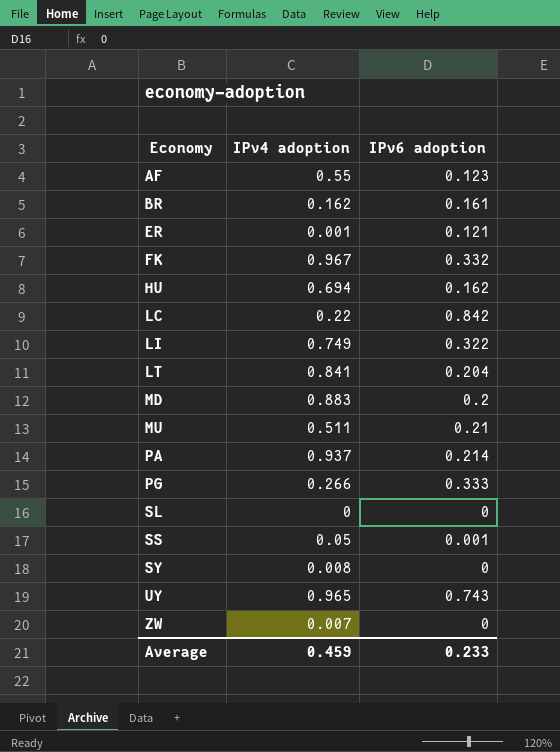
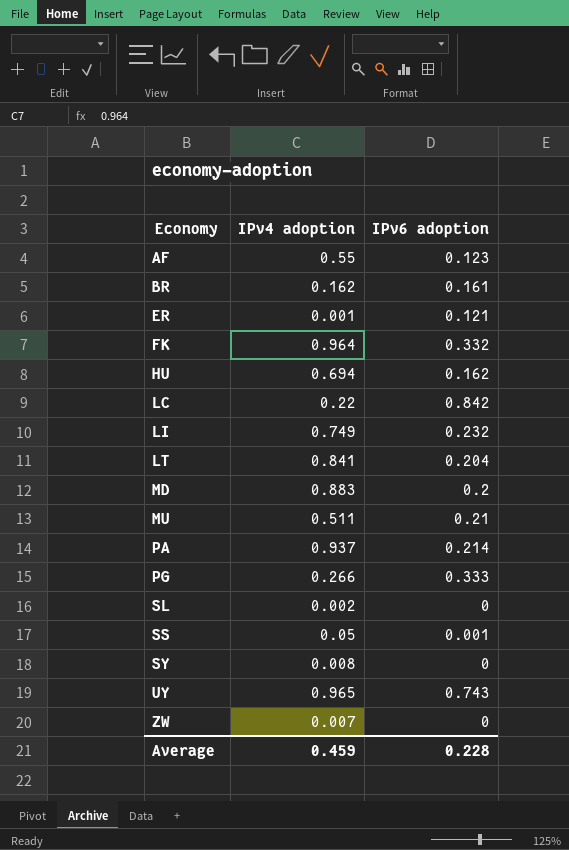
FK | IPv4 adoption: 0.967 -> 0.964
LI | IPv6 adoption: 0.322 -> 0.232
SL | IPv4 adoption: 0 -> 0.002
Average | IPv6 adoption: 0.233 -> 0.228

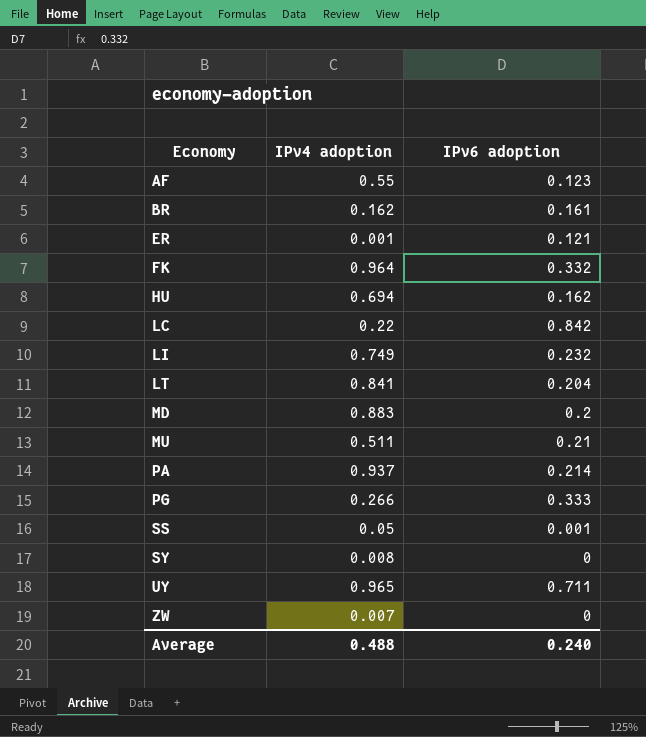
row SL: 0.002 | 0 -> none
UY | IPv6 adoption: 0.743 -> 0.711
Average | IPv4 adoption: 0.459 -> 0.488
Average | IPv6 adoption: 0.228 -> 0.240

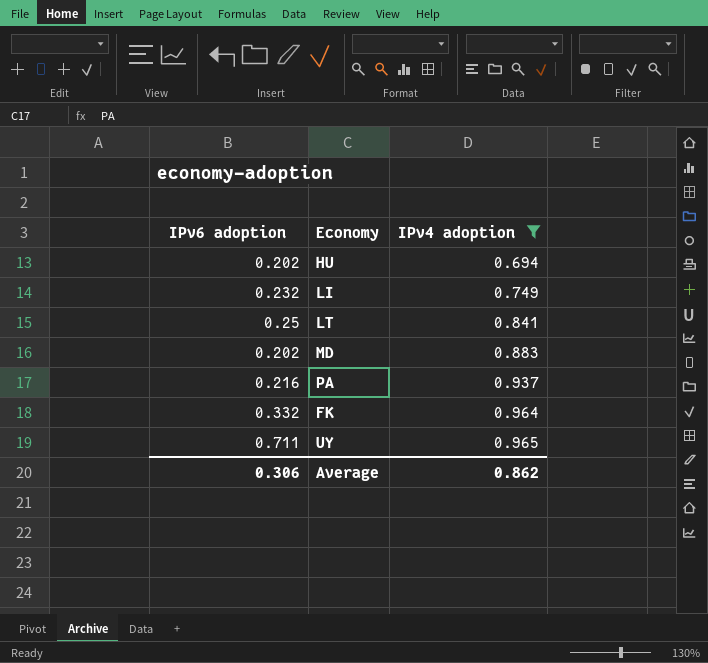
filter: none -> IPv4 adoption >= 0.694
row order: Economy ascending -> IPv4 adoption ascending
column IPv6 adoption | position: 3 -> 1
HU | IPv6 adoption: 0.162 -> 0.202
LT | IPv6 adoption: 0.204 -> 0.25
MD | IPv6 adoption: 0.2 -> 0.202
PA | IPv6 adoption: 0.214 -> 0.216
Average | IPv6 adoption: 0.240 -> 0.306
Average | IPv4 adoption: 0.488 -> 0.862

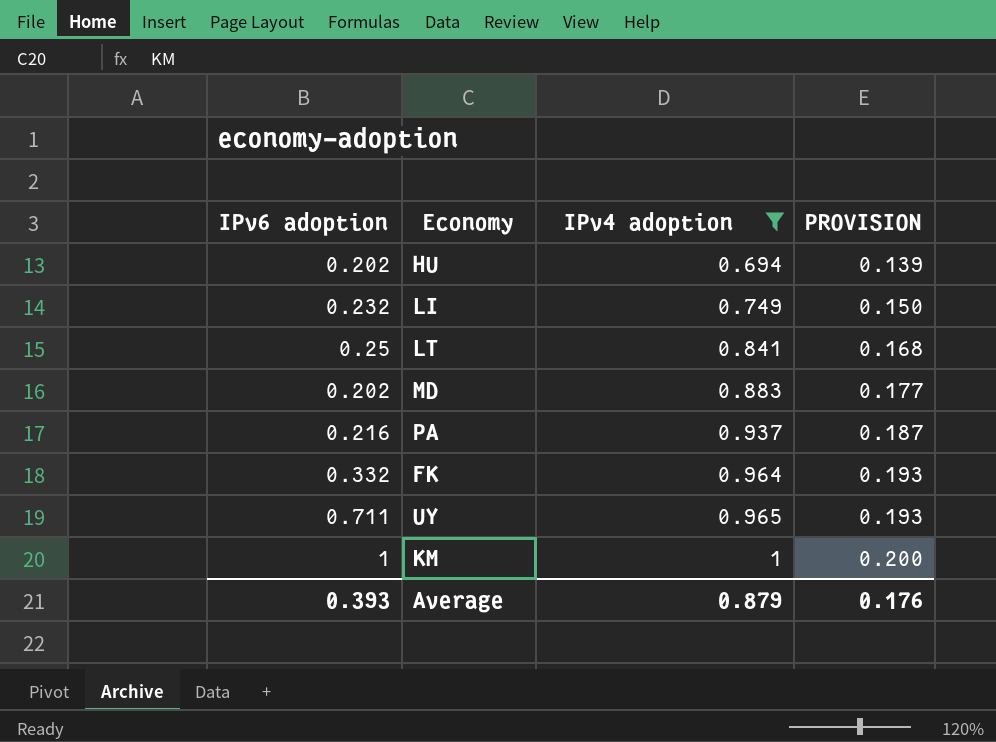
column PROVISION | formula: none -> [IPv4 adoption] * 0.2
row KM: none -> 1 | 1 | 0.200
Average | IPv6 adoption: 0.306 -> 0.393
Average | IPv4 adoption: 0.862 -> 0.879

